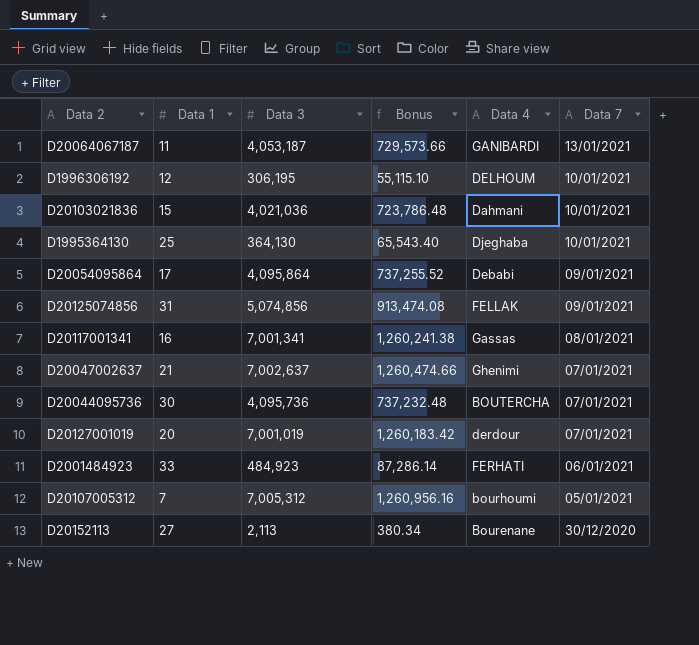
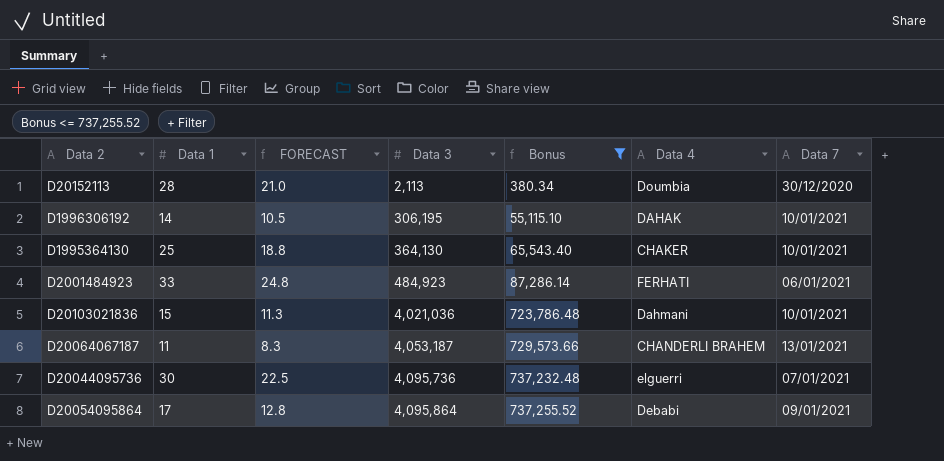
filter: none -> Bonus <= 737,255.52
row order: Data 7 descending -> Data 3 ascending
column FORECAST | formula: none -> [Data 1] * 0.75
D20152113 | Data 1: 27 -> 28
D20152113 | Data 4: Bourenane -> Doumbia
D1996306192 | Data 1: 12 -> 14
D1996306192 | Data 4: DELHOUM -> DAHAK
D1995364130 | Data 4: Djeghaba -> CHAKER
D20064067187 | Data 4: GANIBARDI -> CHANDERLI BRAHEM
D20044095736 | Data 4: BOUTERCHA -> elguerri

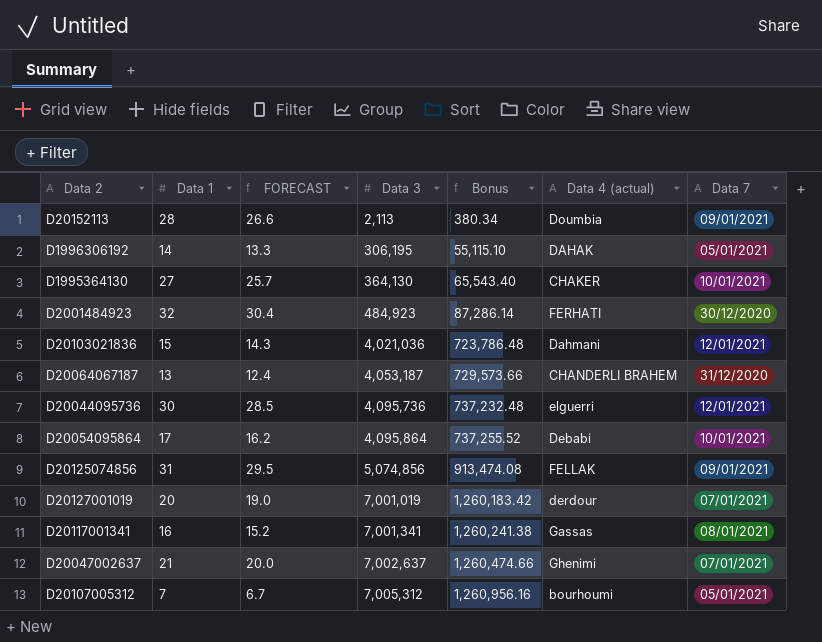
filter: Bonus <= 737,255.52 -> none
column FORECAST | formula: [Data 1] * 0.75 -> [Data 1] * 0.95
column name: Data 4 -> Data 4 (actual)
D20152113 | Data 7: 30/12/2020 -> 09/01/2021
D1996306192 | Data 7: 10/01/2021 -> 05/01/2021
D1995364130 | Data 1: 25 -> 27
D2001484923 | Data 1: 33 -> 32
D2001484923 | Data 7: 06/01/2021 -> 30/12/2020
D20103021836 | Data 7: 10/01/2021 -> 12/01/2021
D20064067187 | Data 1: 11 -> 13
D20064067187 | Data 7: 13/01/2021 -> 31/12/2020
D20044095736 | Data 7: 07/01/2021 -> 12/01/2021
D20054095864 | Data 7: 09/01/2021 -> 10/01/2021

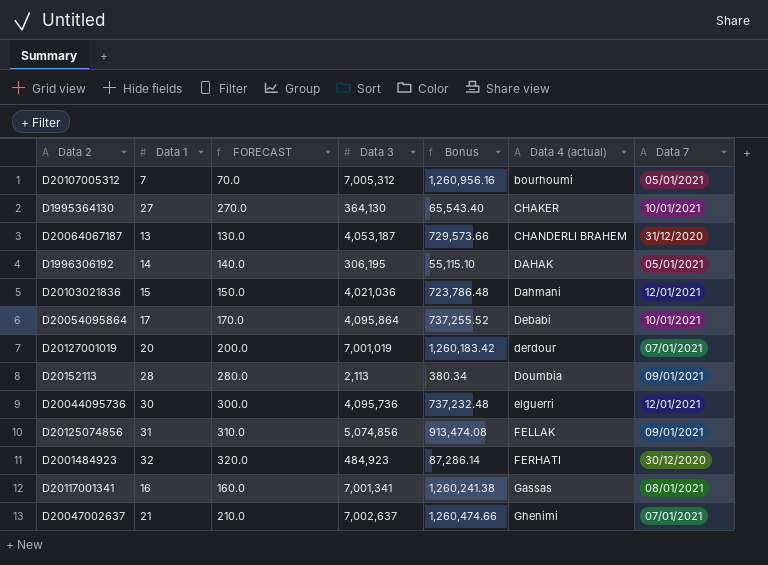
row order: Data 3 ascending -> Data 4 (actual) ascending
column FORECAST | formula: [Data 1] * 0.95 -> [Data 1] * 10

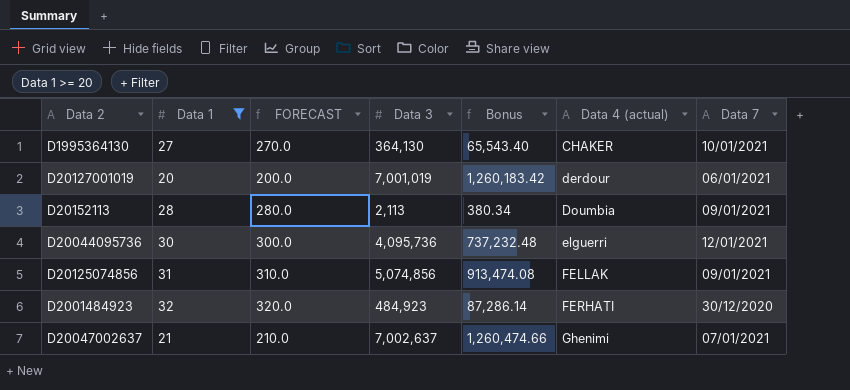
filter: none -> Data 1 >= 20
D20127001019 | Data 7: 07/01/2021 -> 06/01/2021

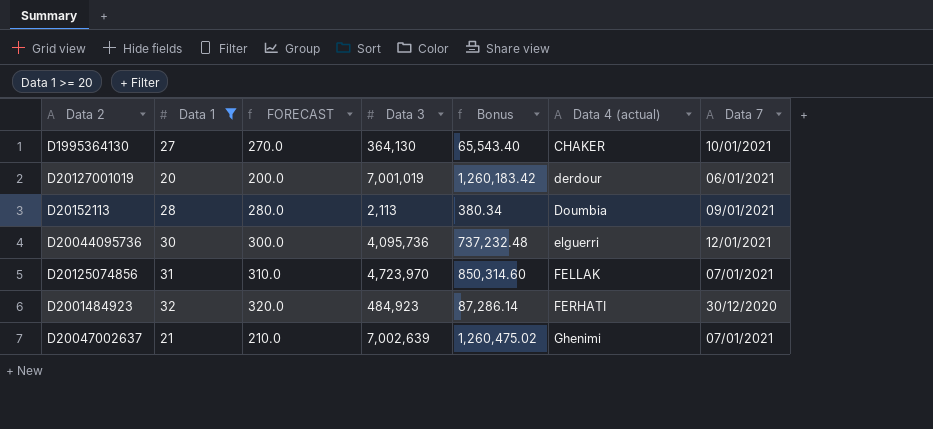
D20125074856 | Data 3: 5,074,856 -> 4,723,970
D20125074856 | Bonus: 913,474.08 -> 850,314.60
D20125074856 | Data 7: 09/01/2021 -> 07/01/2021
D20047002637 | Data 3: 7,002,637 -> 7,002,639
D20047002637 | Bonus: 1,260,474.66 -> 1,260,475.02

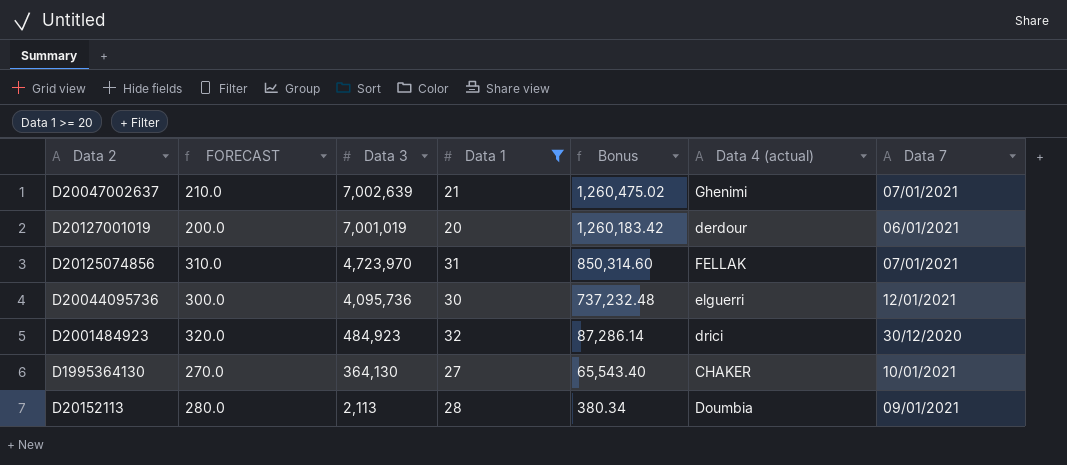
row order: Data 4 (actual) ascending -> Data 3 descending
column Data 1 | position: 2 -> 4
D2001484923 | Data 4 (actual): FERHATI -> drici

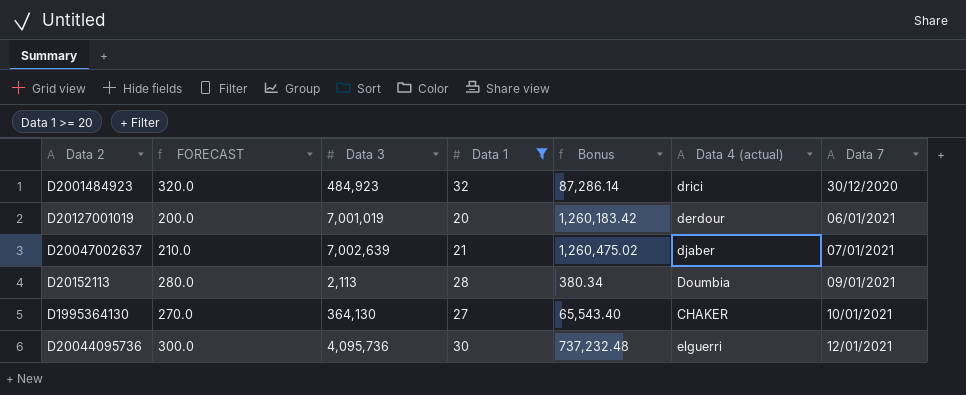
row order: Data 3 descending -> Data 7 ascending
row D20125074856: 310.0 | 4,723,970 | 31 | 850,314.60 | FELLAK | 07/01/2021 -> none
D20047002637 | Data 4 (actual): Ghenimi -> djaber

